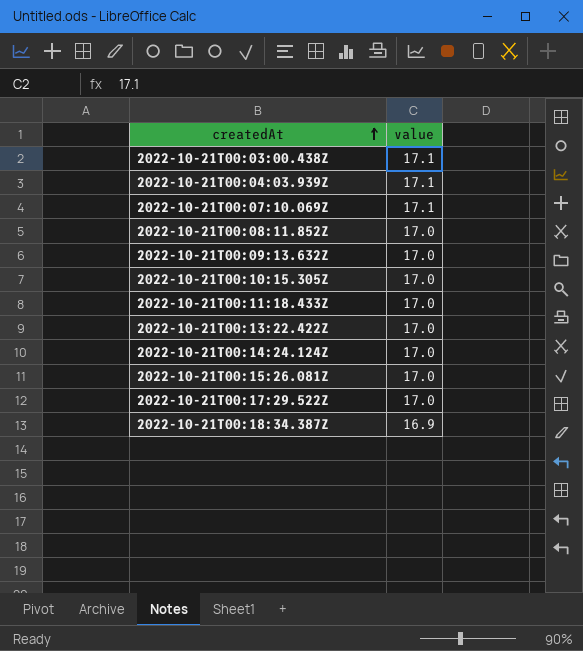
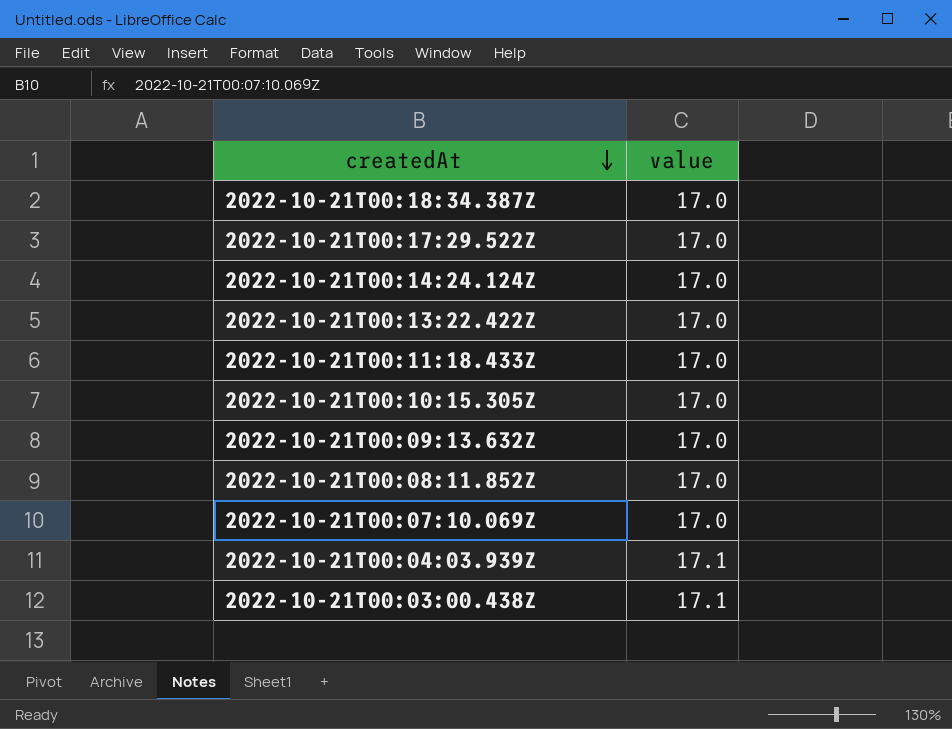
row order: createdAt ascending -> createdAt descending
row 2022-10-21T00:15:26.081Z: 17.0 -> none
2022-10-21T00:18:34.387Z | value: 16.9 -> 17.0
2022-10-21T00:07:10.069Z | value: 17.1 -> 17.0

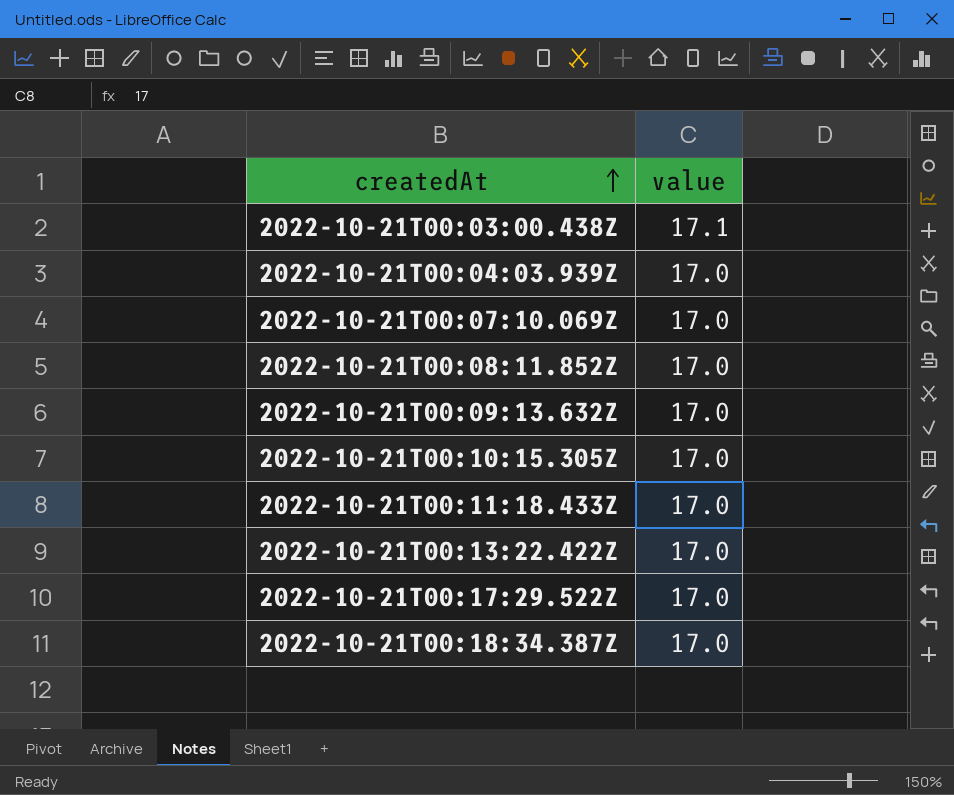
row order: createdAt descending -> createdAt ascending
row 2022-10-21T00:14:24.124Z: 17.0 -> none
2022-10-21T00:04:03.939Z | value: 17.1 -> 17.0

